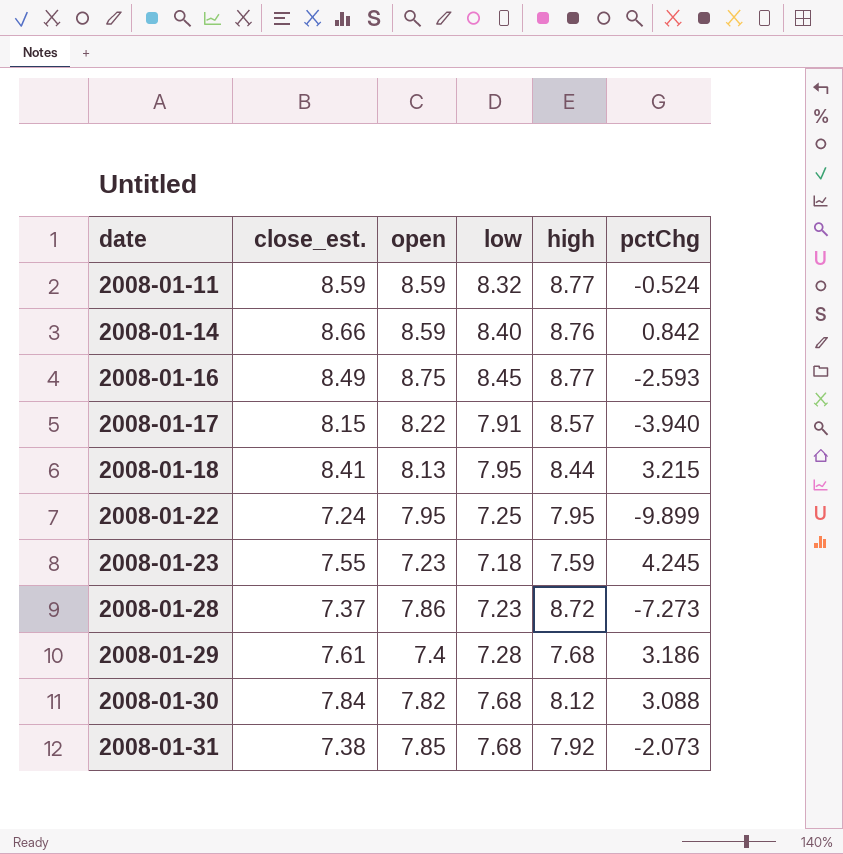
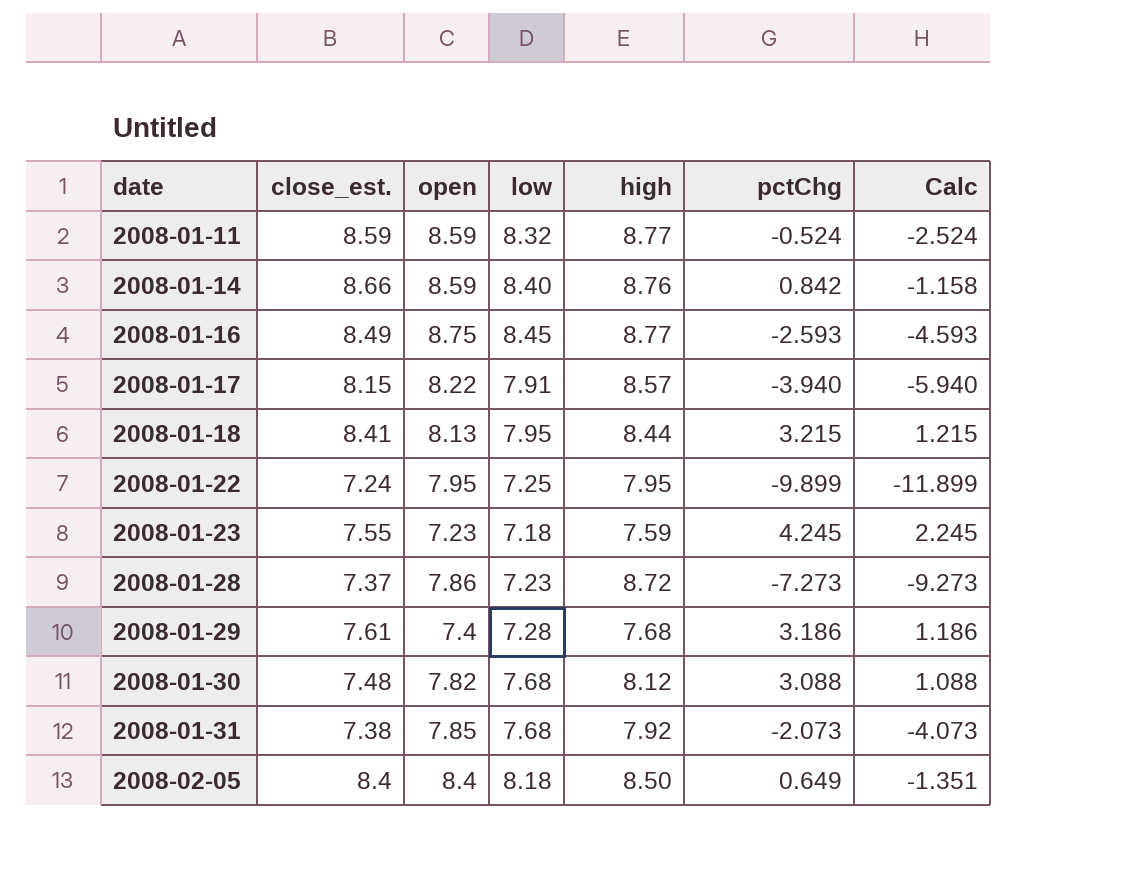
column Calc | formula: none -> [pctChg] - 2
2008-01-30 | close_est.: 7.84 -> 7.48
row 2008-02-05: none -> 8.4 | 8.4 | 8.18 | 8.50 | 0.649 | -1.351

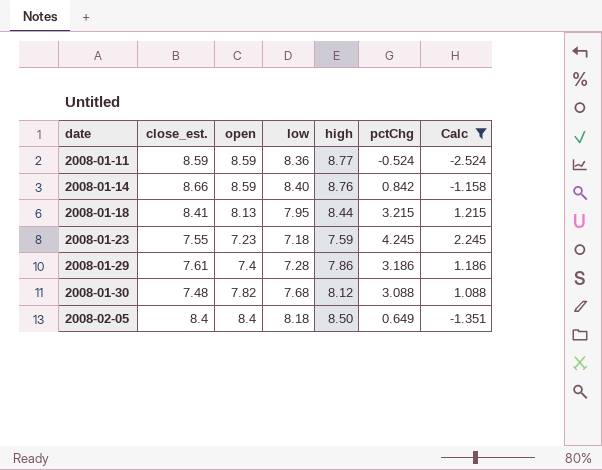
filter: none -> Calc >= -2.524
2008-01-11 | low: 8.32 -> 8.36
2008-01-29 | high: 7.68 -> 7.86

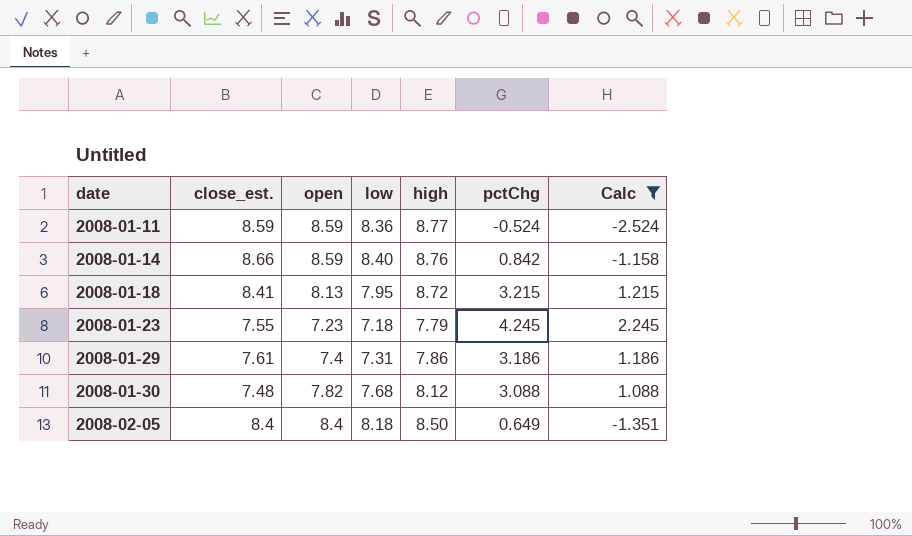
2008-01-18 | high: 8.44 -> 8.72
2008-01-23 | high: 7.59 -> 7.79
2008-01-29 | low: 7.28 -> 7.31

